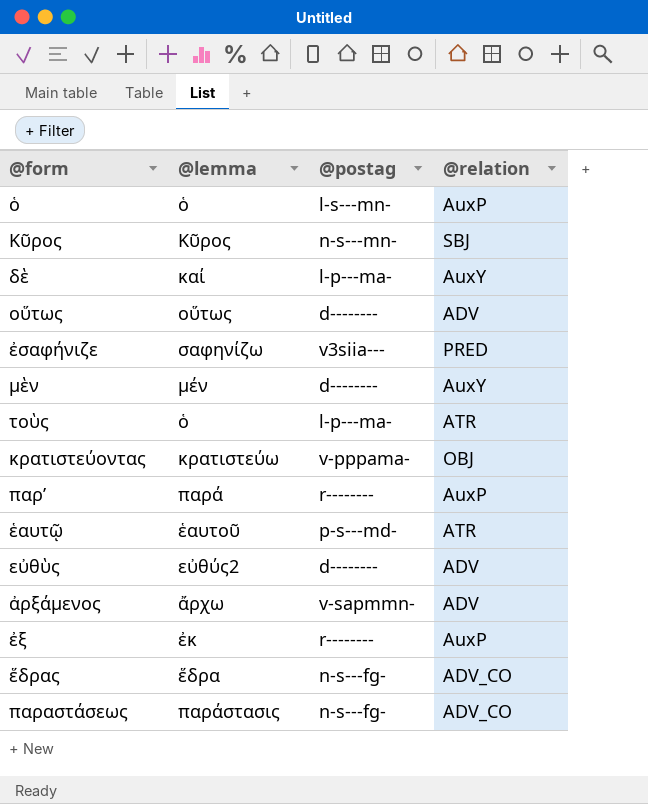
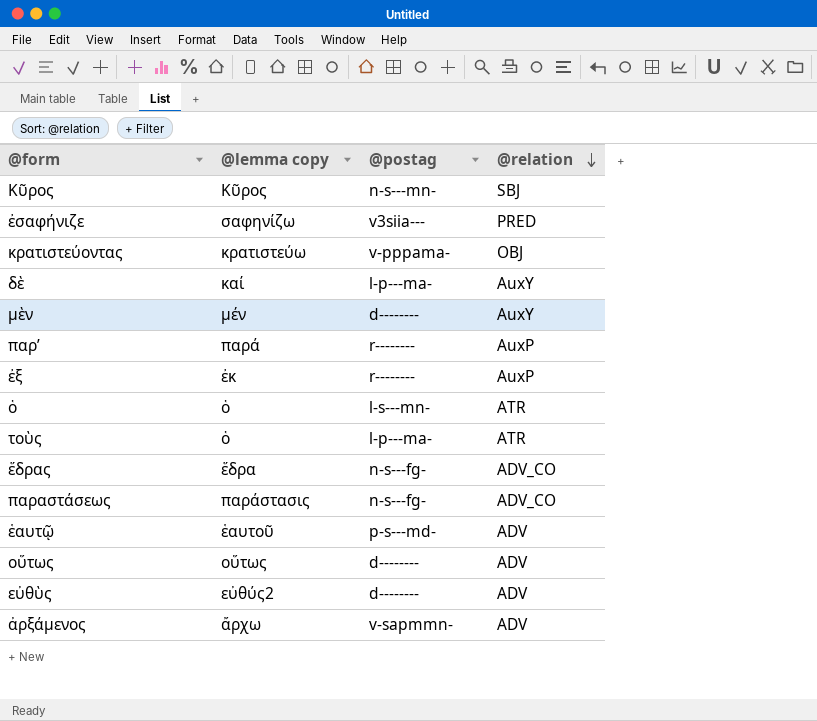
row order: none -> @relation descending
column name: @lemma -> @lemma copy
ὁ | @relation: AuxP -> ATR
ἑαυτῷ | @relation: ATR -> ADV

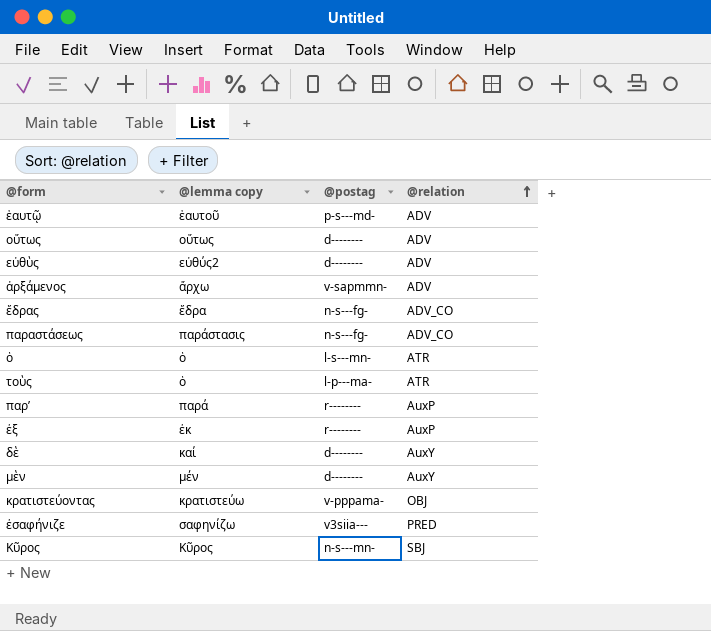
row order: @relation descending -> @relation ascending
δὲ | @postag: l-p---ma- -> d--------

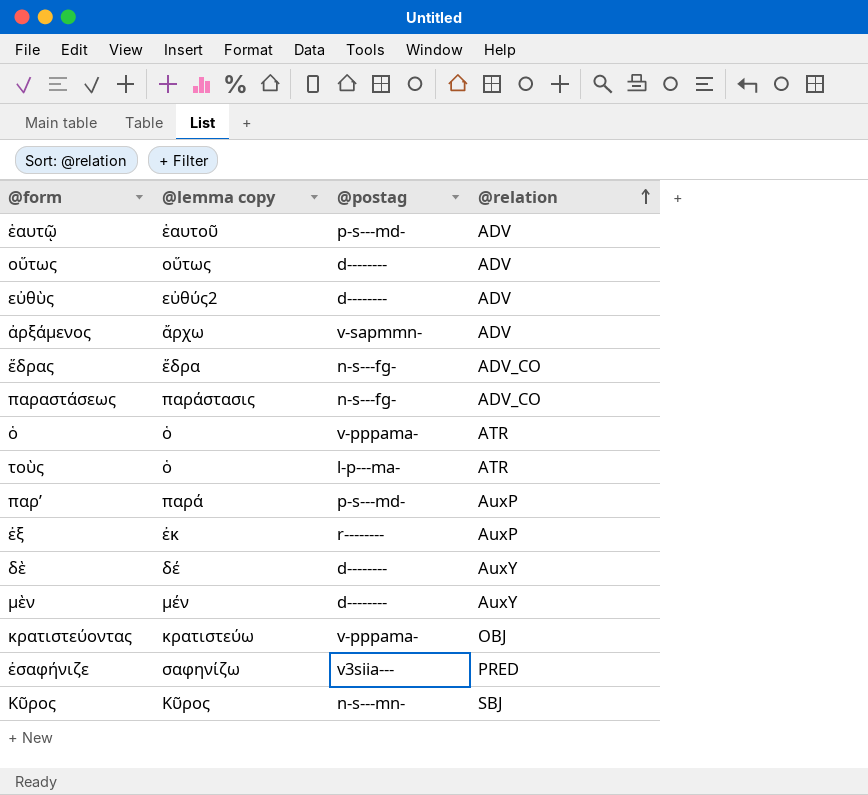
ὁ | @postag: l-s---mn- -> v-pppama-
παρʼ | @postag: r-------- -> p-s---md-
δὲ | @lemma copy: καί -> δέ

